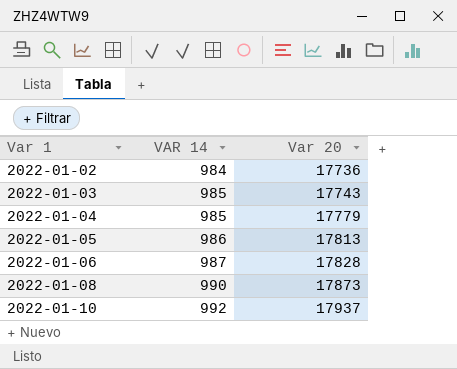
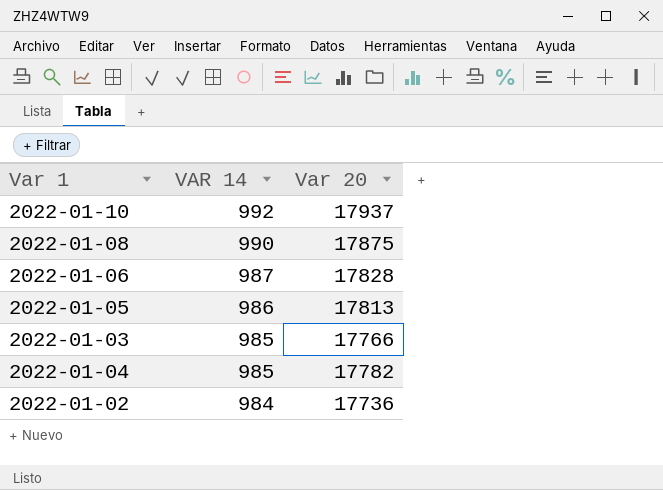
row order: Var 1 ascending -> VAR 14 descending
2022-01-08 | Var 20: 17873 -> 17875
2022-01-03 | Var 20: 17743 -> 17766
2022-01-04 | Var 20: 17779 -> 17782

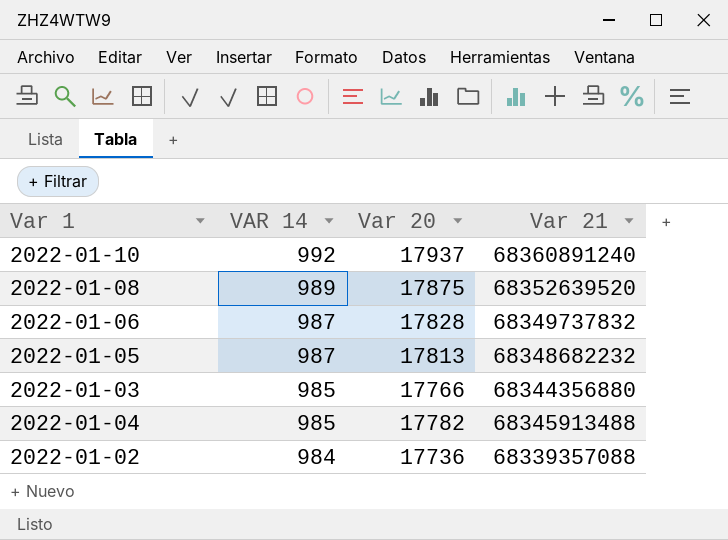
column Var 21 | position: none -> 4
2022-01-08 | VAR 14: 990 -> 989
2022-01-05 | VAR 14: 986 -> 987

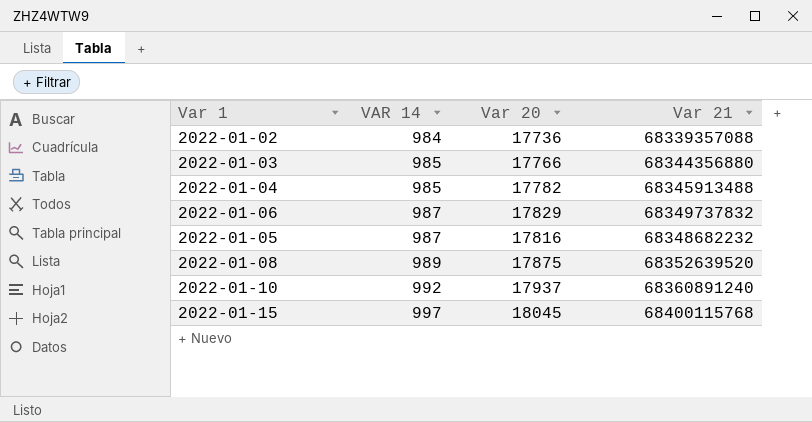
row order: VAR 14 descending -> VAR 14 ascending
2022-01-06 | Var 20: 17828 -> 17829
2022-01-05 | Var 20: 17813 -> 17816
row 2022-01-15: none -> 997 | 18045 | 68400115768

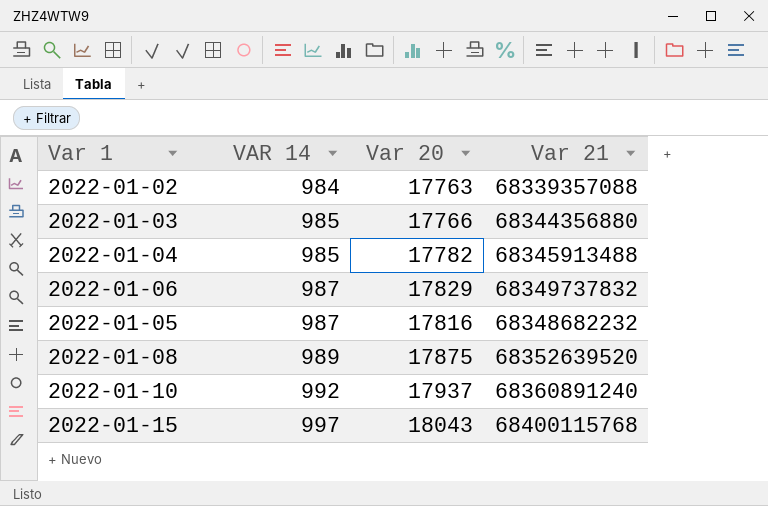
2022-01-02 | Var 20: 17736 -> 17763
2022-01-15 | Var 20: 18045 -> 18043

